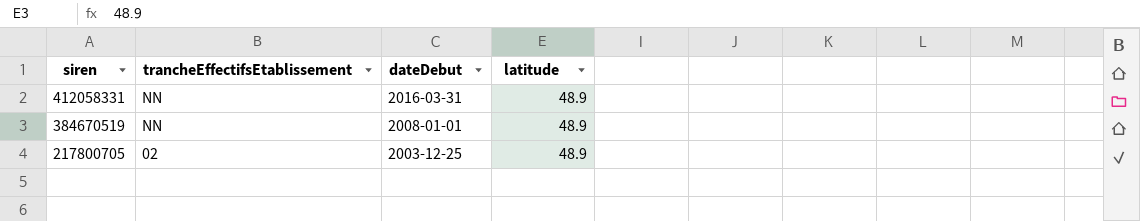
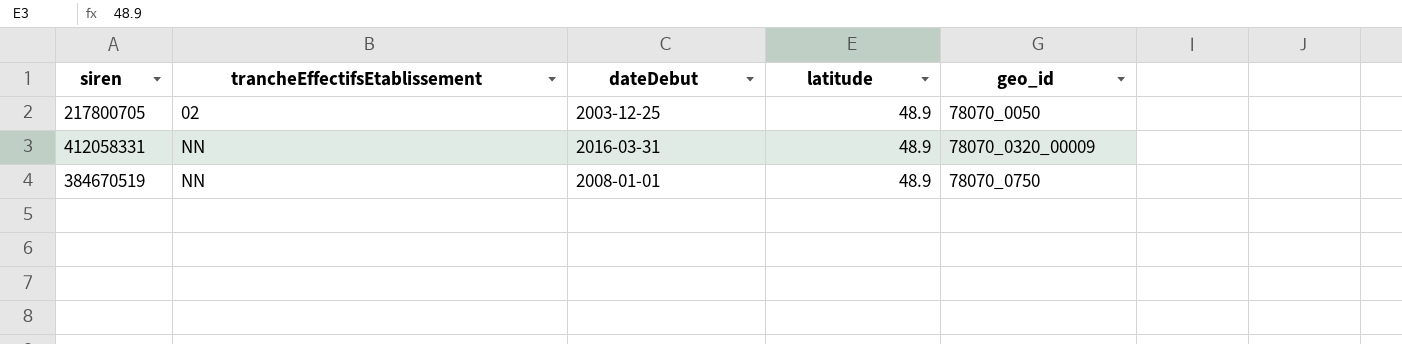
row order: siren descending -> trancheEffectifsEtablissement ascending
column geo_id | position: none -> 5

